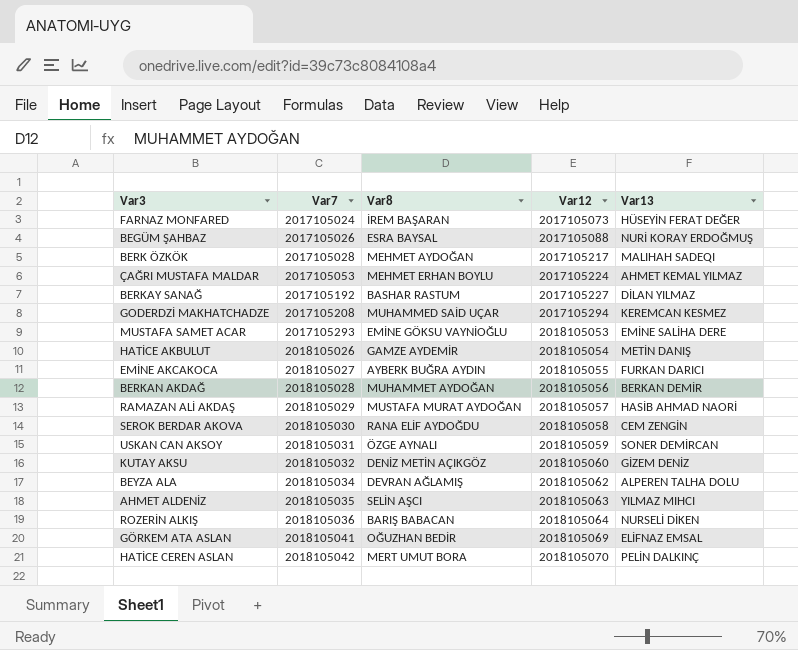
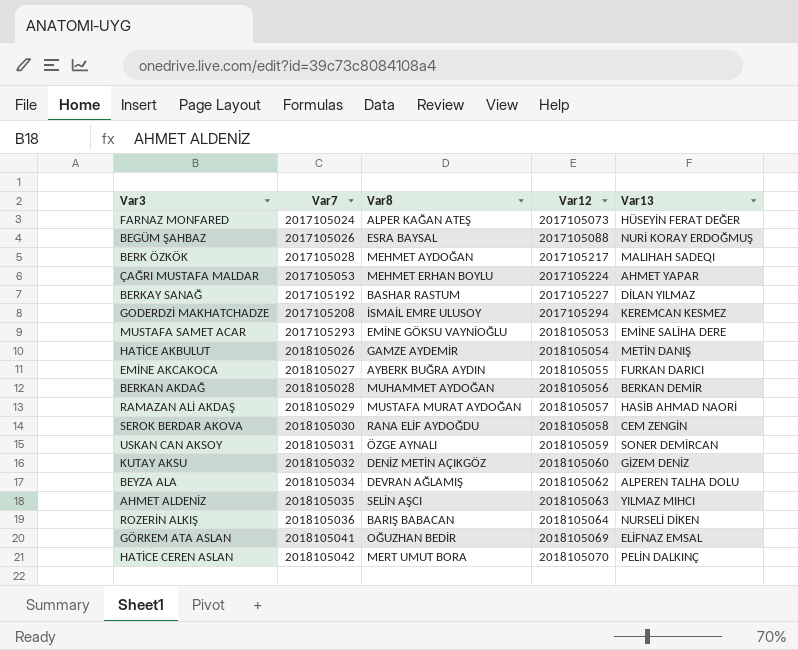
FARNAZ MONFARED | Var8: İREM BAŞARAN -> ALPER KAĞAN ATEŞ
ÇAĞRI MUSTAFA MALDAR | Var13: AHMET KEMAL YILMAZ -> AHMET YAPAR
GODERDZİ MAKHATCHADZE | Var8: MUHAMMED SAİD UÇAR -> İSMAİL EMRE ULUSOY

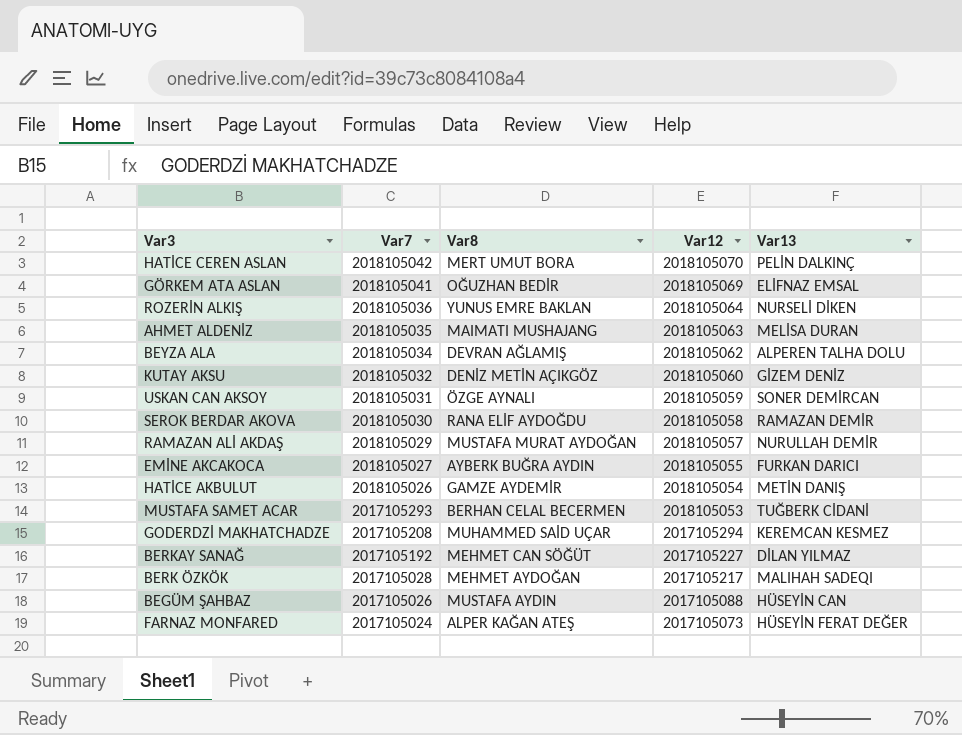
row order: Var7 ascending -> Var7 descending
row ÇAĞRI MUSTAFA MALDAR: 2017105053 | MEHMET ERHAN BOYLU | 2017105224 | AHMET YAPAR -> none
row BERKAN AKDAĞ: 2018105028 | MUHAMMET AYDOĞAN | 2018105056 | BERKAN DEMİR -> none
ROZERİN ALKIŞ | Var8: BARIŞ BABACAN -> YUNUS EMRE BAKLAN
AHMET ALDENİZ | Var8: SELİN AŞCI -> MAIMATI MUSHAJANG
AHMET ALDENİZ | Var13: YILMAZ MIHCI -> MELİSA DURAN
SEROK BERDAR AKOVA | Var13: CEM ZENGİN -> RAMAZAN DEMİR
RAMAZAN ALİ AKDAŞ | Var13: HASİB AHMAD NAORİ -> NURULLAH DEMİR
MUSTAFA SAMET ACAR | Var8: EMİNE GÖKSU VAYNİOĞLU -> BERHAN CELAL BECERMEN
MUSTAFA SAMET ACAR | Var13: EMİNE SALİHA DERE -> TUĞBERK CİDANİ
GODERDZİ MAKHATCHADZE | Var8: İSMAİL EMRE ULUSOY -> MUHAMMED SAİD UÇAR
BERKAY SANAĞ | Var8: BASHAR RASTUM -> MEHMET CAN SÖĞÜT
BEGÜM ŞAHBAZ | Var8: ESRA BAYSAL -> MUSTAFA AYDIN
BEGÜM ŞAHBAZ | Var13: NURİ KORAY ERDOĞMUŞ -> HÜSEYİN CAN

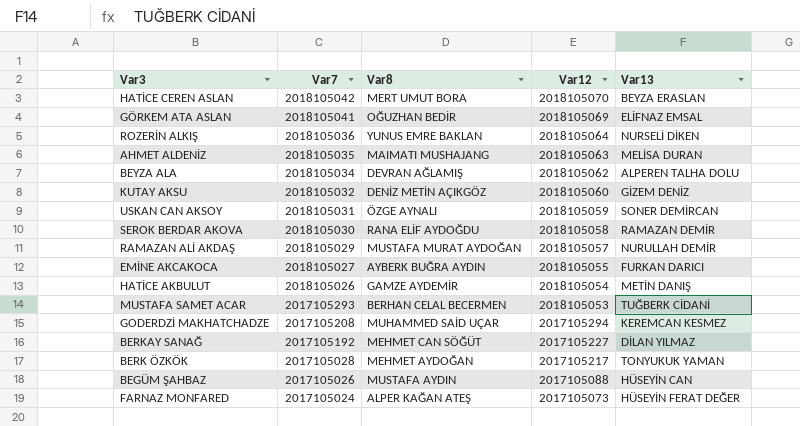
HATİCE CEREN ASLAN | Var13: PELİN DALKINÇ -> BEYZA ERASLAN
BERK ÖZKÖK | Var13: MALIHAH SADEQI -> TONYUKUK YAMAN

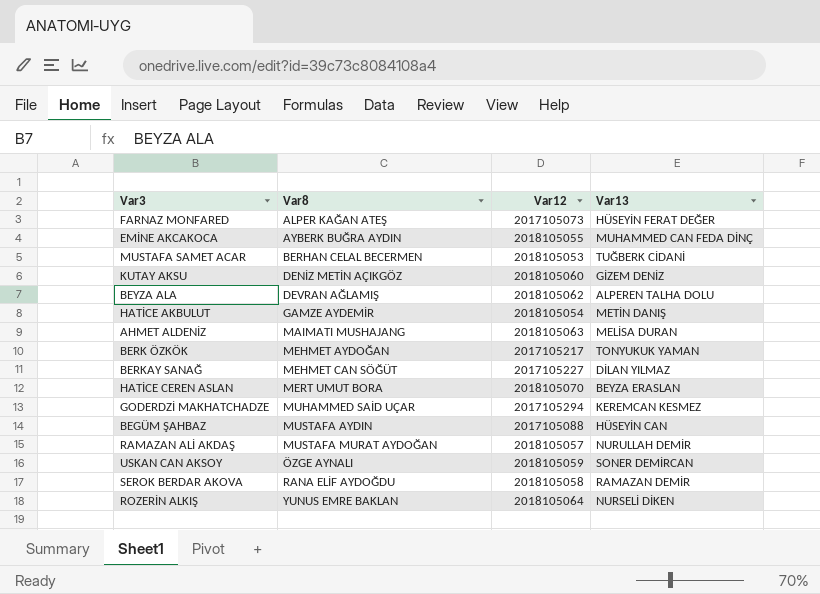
row order: Var7 descending -> Var8 ascending
column Var7 | position: 2 -> none
row GÖRKEM ATA ASLAN: 2018105041 | OĞUZHAN BEDİR | 2018105069 | ELİFNAZ EMSAL -> none
EMİNE AKCAKOCA | Var13: FURKAN DARICI -> MUHAMMED CAN FEDA DİNÇ

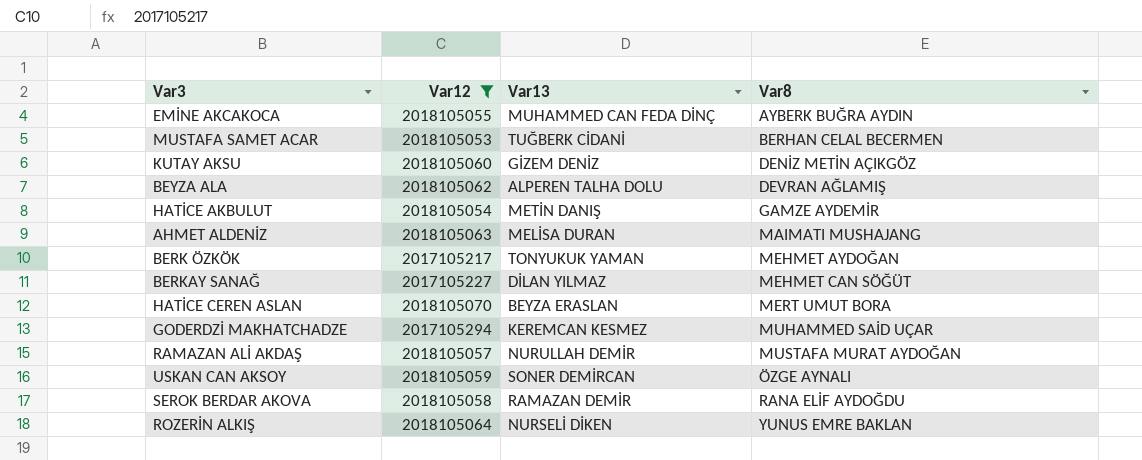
filter: none -> Var12 >= 2017105217
column Var8 | position: 2 -> 4

